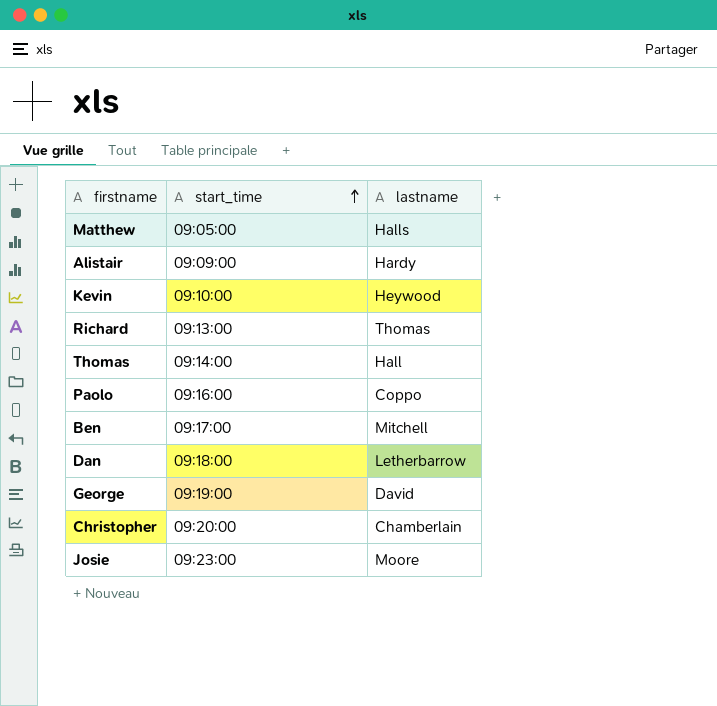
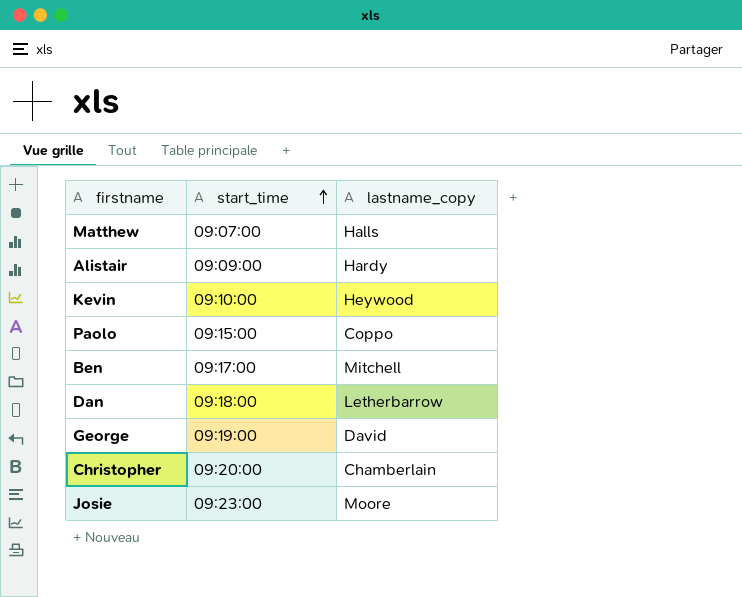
column name: lastname -> lastname_copy
row Richard: 09:13:00 | Thomas -> none
row Thomas: 09:14:00 | Hall -> none
Matthew | start_time: 09:05:00 -> 09:07:00
Paolo | start_time: 09:16:00 -> 09:15:00

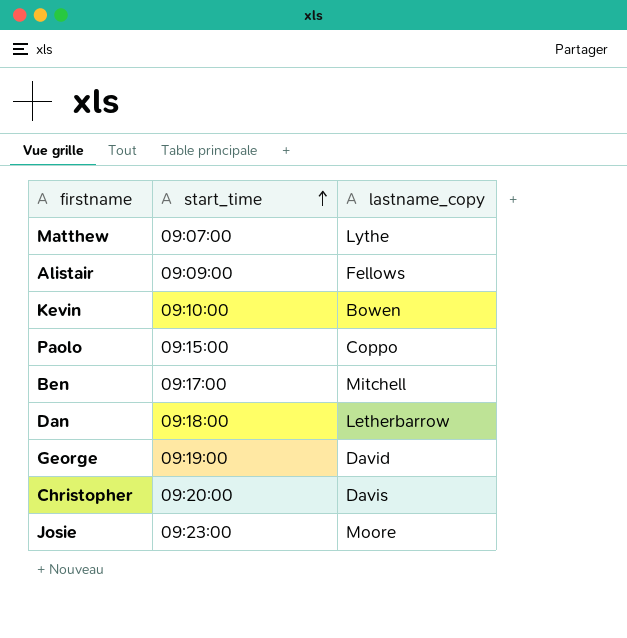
Matthew | lastname_copy: Halls -> Lythe
Alistair | lastname_copy: Hardy -> Fellows
Kevin | lastname_copy: Heywood -> Bowen
Christopher | lastname_copy: Chamberlain -> Davis

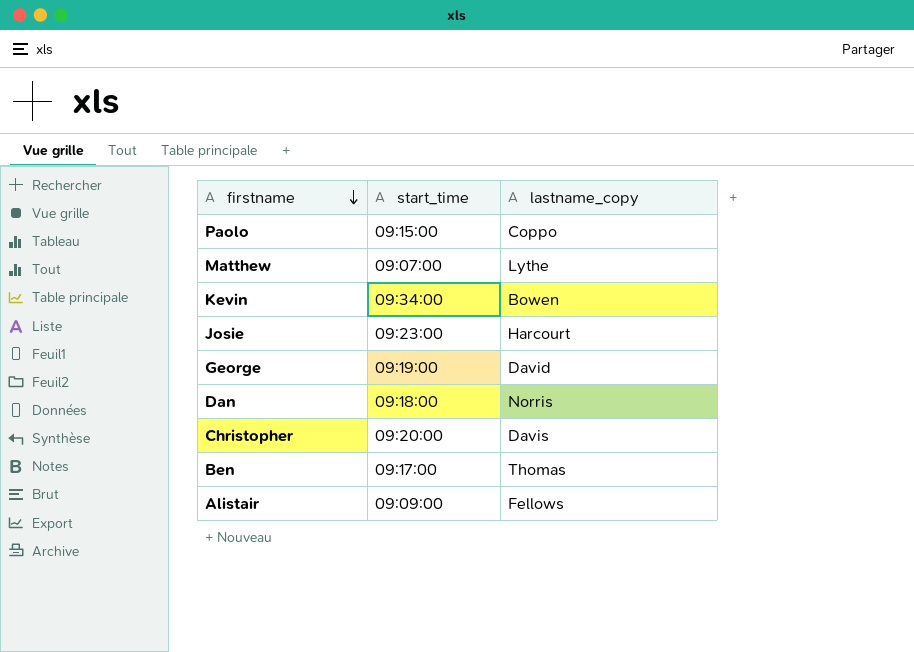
row order: start_time ascending -> firstname descending
Kevin | start_time: 09:10:00 -> 09:34:00
Josie | lastname_copy: Moore -> Harcourt
Dan | lastname_copy: Letherbarrow -> Norris
Ben | lastname_copy: Mitchell -> Thomas

